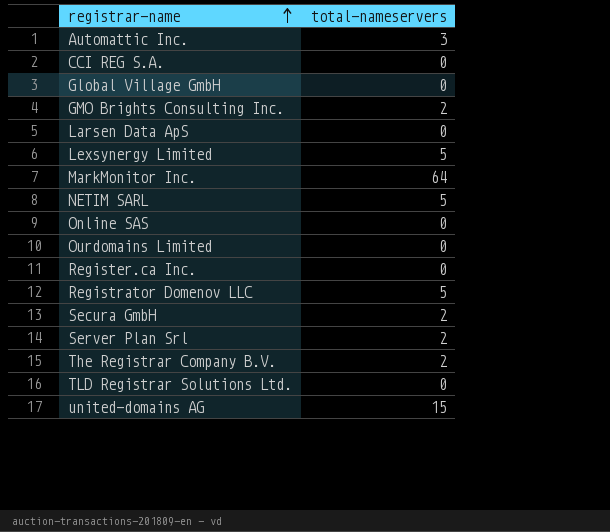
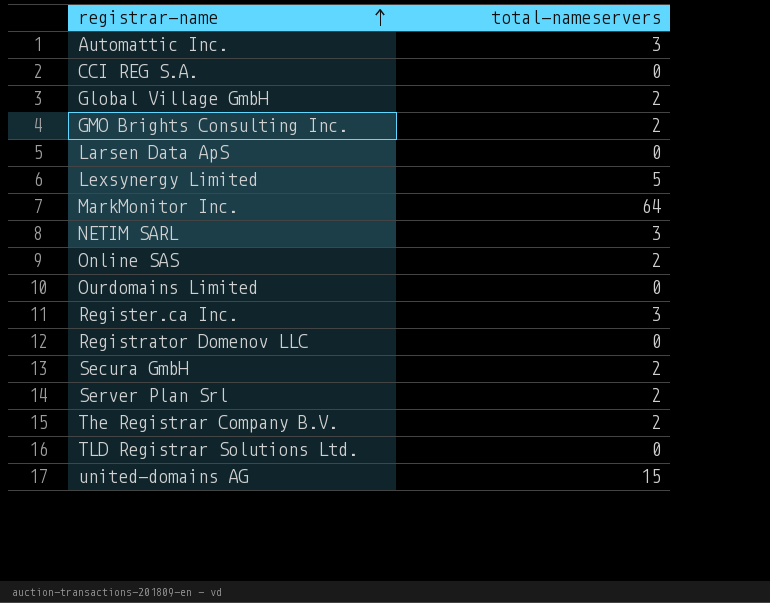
Global Village GmbH | total-nameservers: 0 -> 2
NETIM SARL | total-nameservers: 5 -> 3
Online SAS | total-nameservers: 0 -> 2
Register.ca Inc. | total-nameservers: 0 -> 3
Registrator Domenov LLC | total-nameservers: 5 -> 0

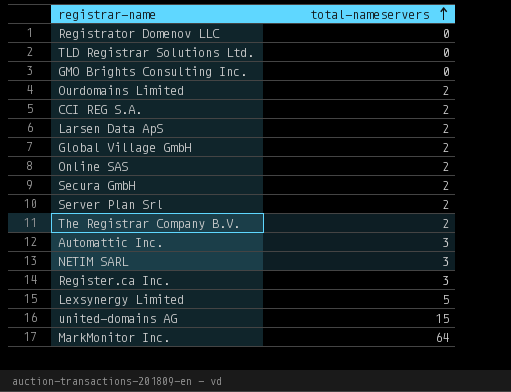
row order: registrar-name ascending -> total-nameservers ascending
GMO Brights Consulting Inc. | total-nameservers: 2 -> 0
Ourdomains Limited | total-nameservers: 0 -> 2
CCI REG S.A. | total-nameservers: 0 -> 2
Larsen Data ApS | total-nameservers: 0 -> 2

